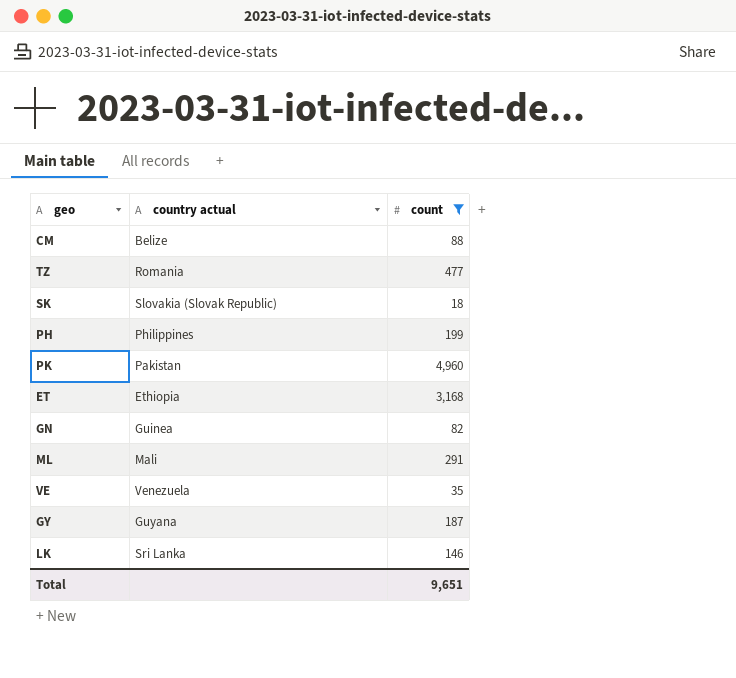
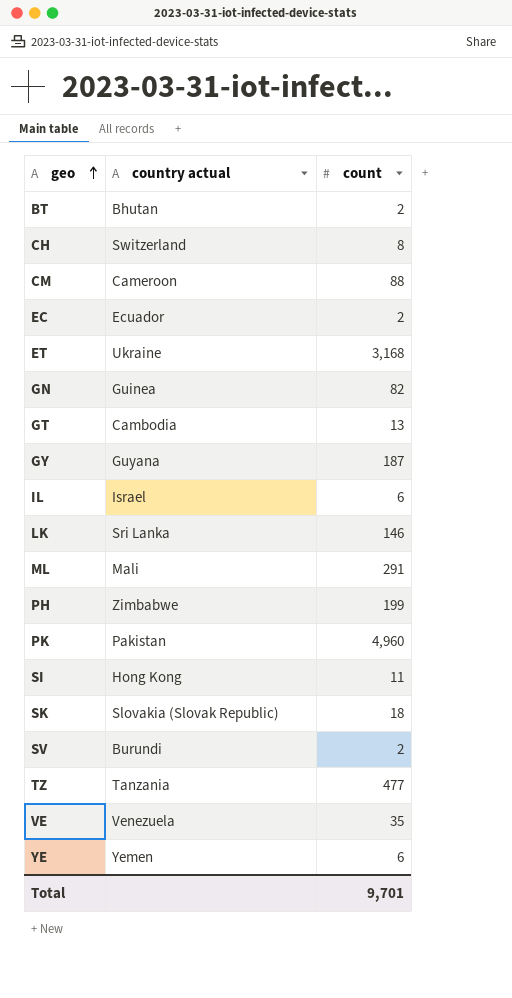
filter: count >= 18 -> none
row order: none -> geo ascending
CM | country actual: Belize -> Cameroon
ET | country actual: Ethiopia -> Ukraine
PH | country actual: Philippines -> Zimbabwe
TZ | country actual: Romania -> Tanzania
Total | count: 9,651 -> 9,701

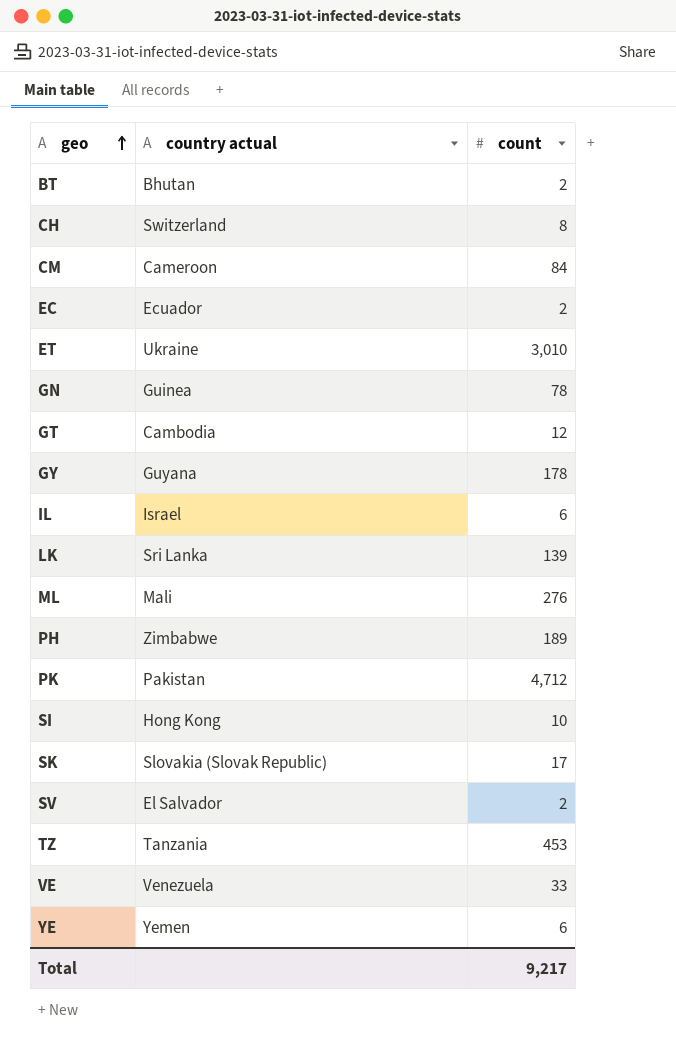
CM | count: 88 -> 84
ET | count: 3,168 -> 3,010
GN | count: 82 -> 78
GT | count: 13 -> 12
GY | count: 187 -> 178
LK | count: 146 -> 139
ML | count: 291 -> 276
PH | count: 199 -> 189
PK | count: 4,960 -> 4,712
SI | count: 11 -> 10
SK | count: 18 -> 17
SV | country actual: Burundi -> El Salvador
TZ | count: 477 -> 453
VE | count: 35 -> 33
Total | count: 9,701 -> 9,217

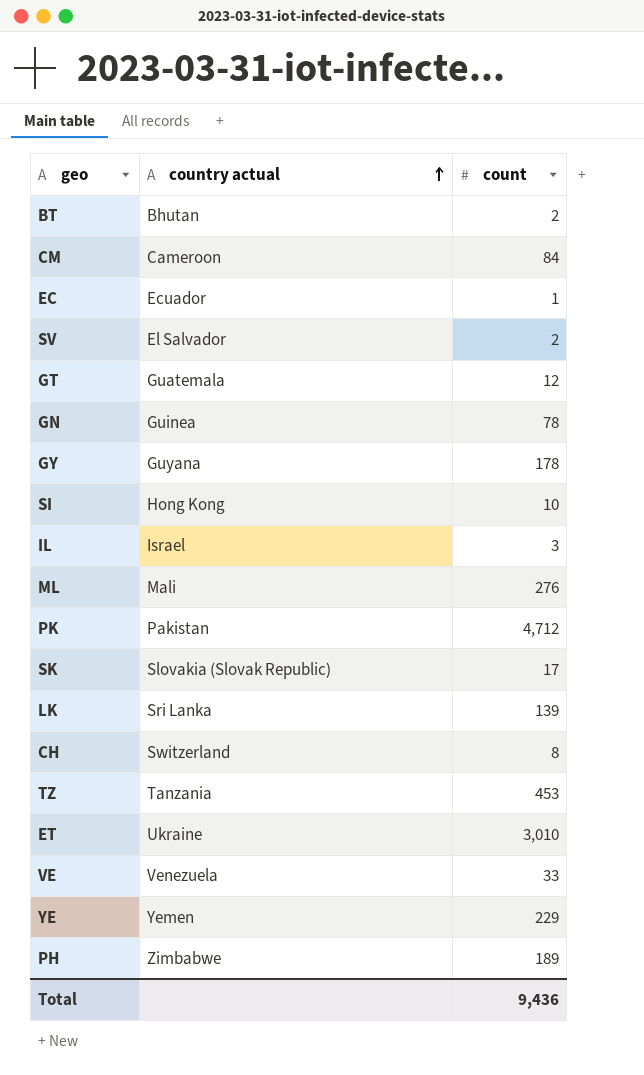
row order: geo ascending -> country actual ascending
EC | count: 2 -> 1
GT | country actual: Cambodia -> Guatemala
IL | count: 6 -> 3
YE | count: 6 -> 229
Total | count: 9,217 -> 9,436

